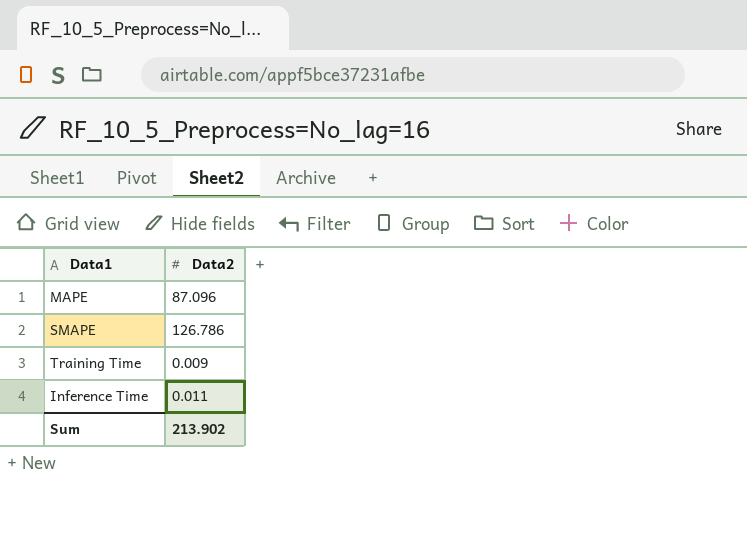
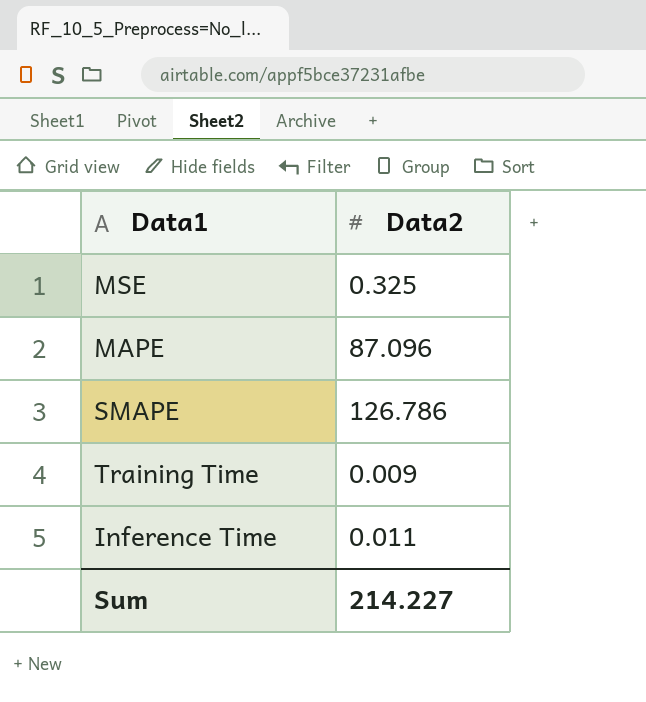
row MSE: none -> 0.325
Sum | Data2: 213.902 -> 214.227

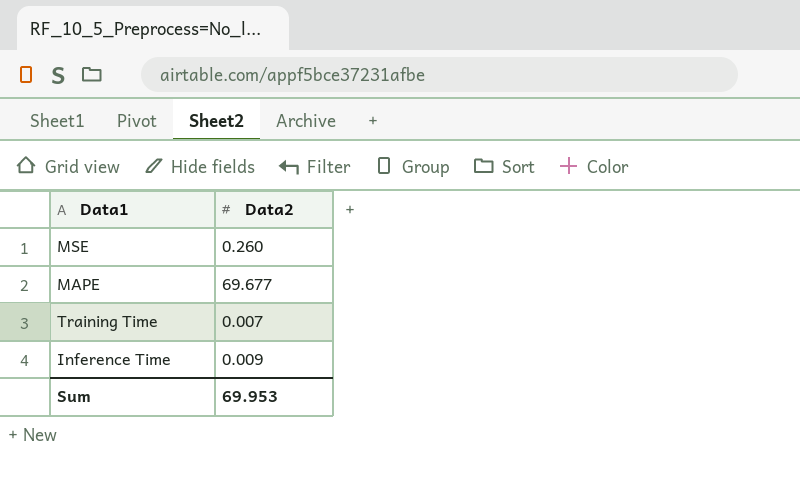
row SMAPE: 126.786 -> none
MSE | Data2: 0.325 -> 0.260
MAPE | Data2: 87.096 -> 69.677
Training Time | Data2: 0.009 -> 0.007
Inference Time | Data2: 0.011 -> 0.009
Sum | Data2: 214.227 -> 69.953

